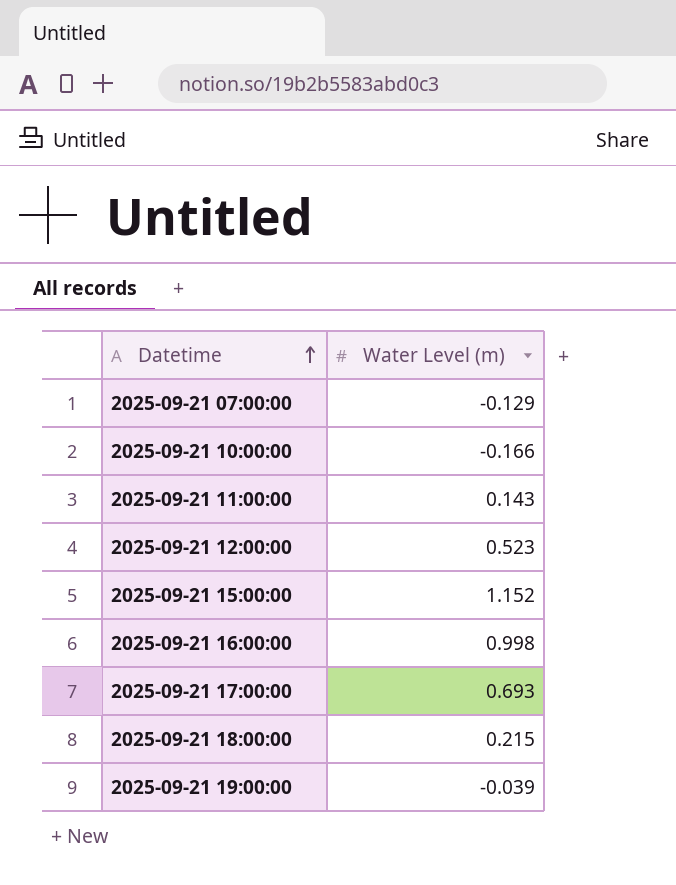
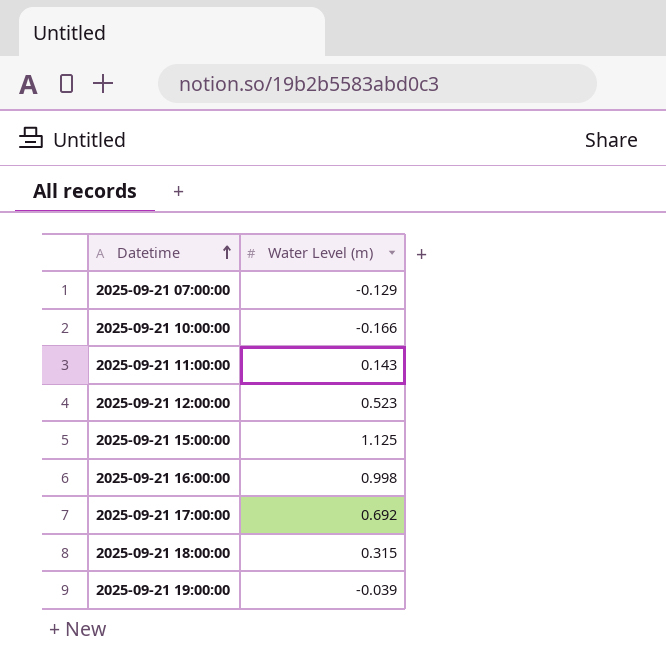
2025-09-21 15:00:00 | Water Level (m): 1.152 -> 1.125
2025-09-21 17:00:00 | Water Level (m): 0.693 -> 0.692
2025-09-21 18:00:00 | Water Level (m): 0.215 -> 0.315

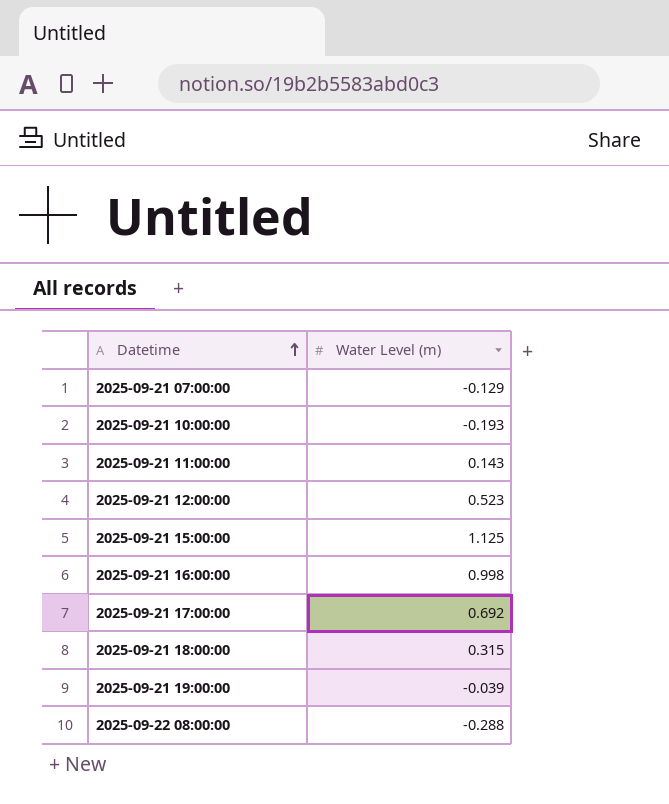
2025-09-21 10:00:00 | Water Level (m): -0.166 -> -0.193
row 2025-09-22 08:00:00: none -> -0.288

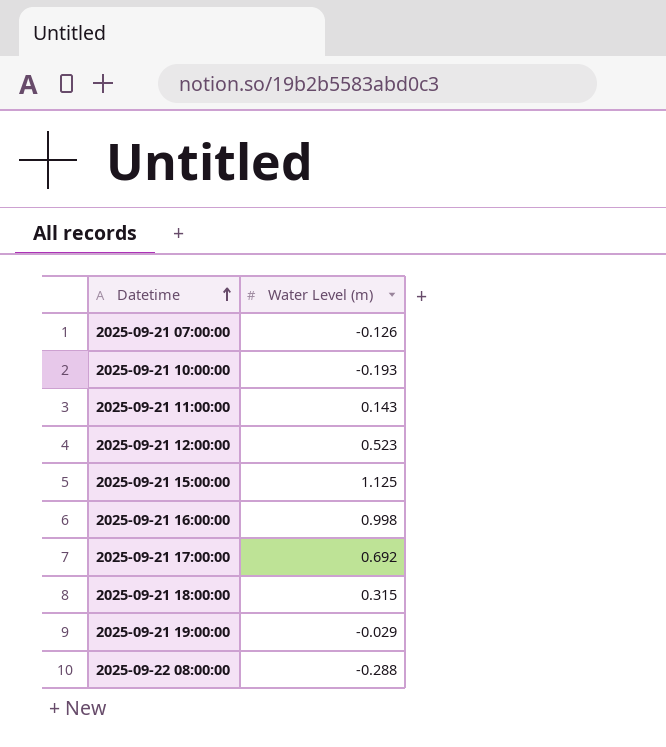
2025-09-21 07:00:00 | Water Level (m): -0.129 -> -0.126
2025-09-21 19:00:00 | Water Level (m): -0.039 -> -0.029

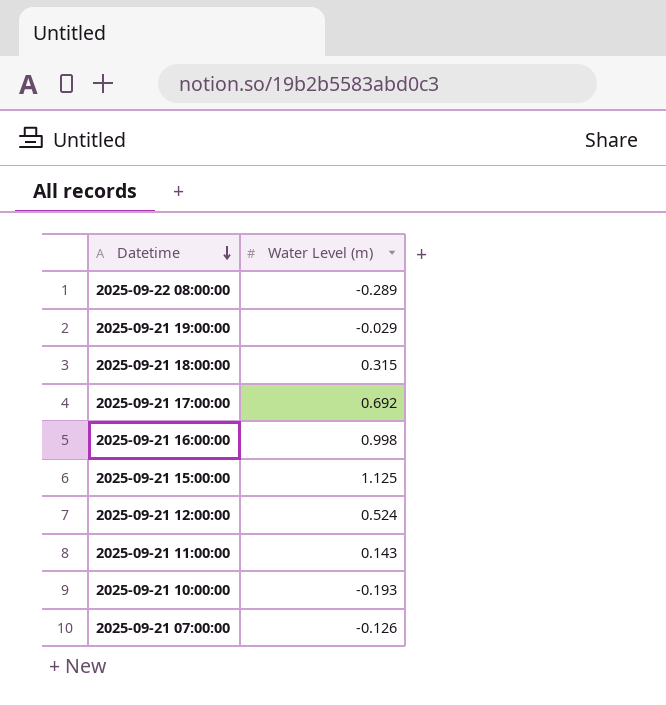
row order: Datetime ascending -> Datetime descending
2025-09-22 08:00:00 | Water Level (m): -0.288 -> -0.289
2025-09-21 12:00:00 | Water Level (m): 0.523 -> 0.524

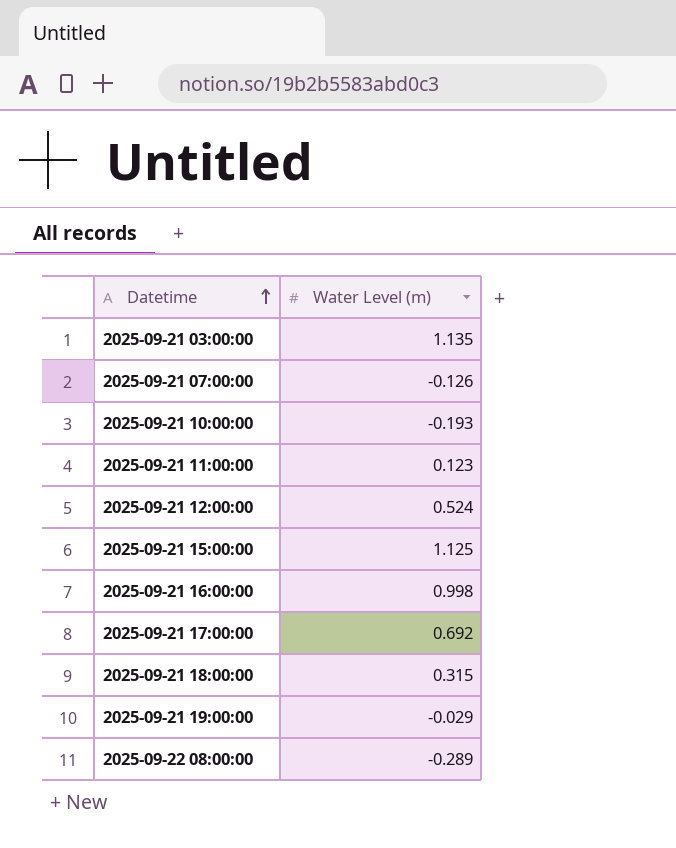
row order: Datetime descending -> Datetime ascending
row 2025-09-21 03:00:00: none -> 1.135
2025-09-21 11:00:00 | Water Level (m): 0.143 -> 0.123

